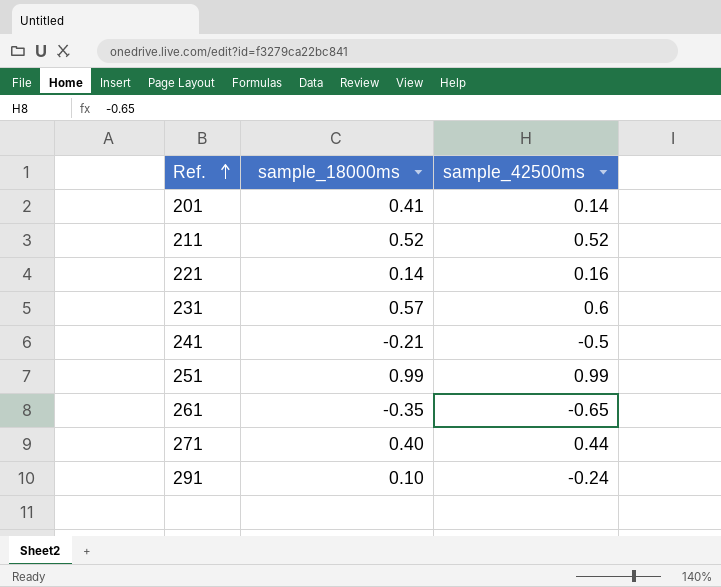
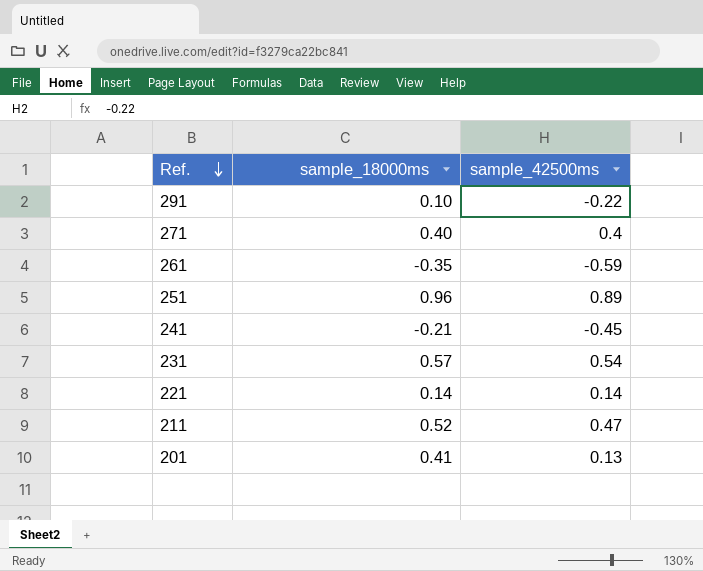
row order: Ref. ascending -> Ref. descending
291 | sample_42500ms: -0.24 -> -0.22
271 | sample_42500ms: 0.44 -> 0.4
261 | sample_42500ms: -0.65 -> -0.59
251 | sample_18000ms: 0.99 -> 0.96
251 | sample_42500ms: 0.99 -> 0.89
241 | sample_42500ms: -0.5 -> -0.45
231 | sample_42500ms: 0.6 -> 0.54
221 | sample_42500ms: 0.16 -> 0.14
211 | sample_42500ms: 0.52 -> 0.47
201 | sample_42500ms: 0.14 -> 0.13

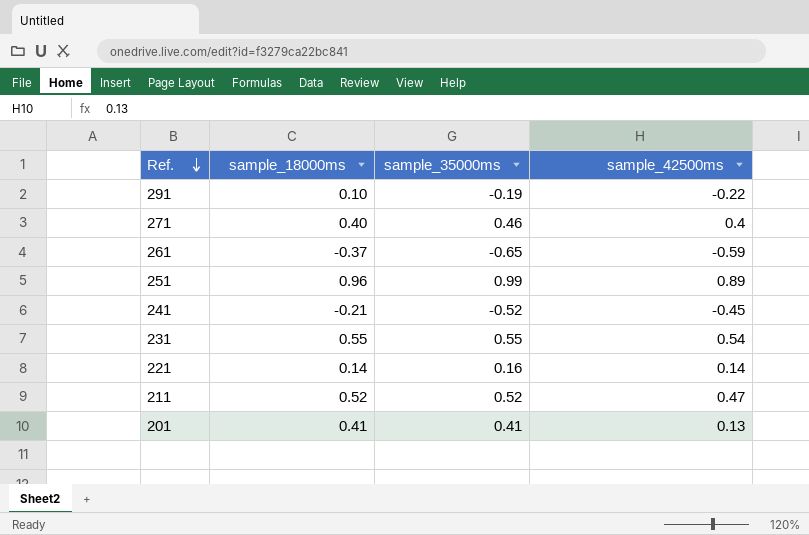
column sample_35000ms | position: none -> 3
261 | sample_18000ms: -0.35 -> -0.37
231 | sample_18000ms: 0.57 -> 0.55

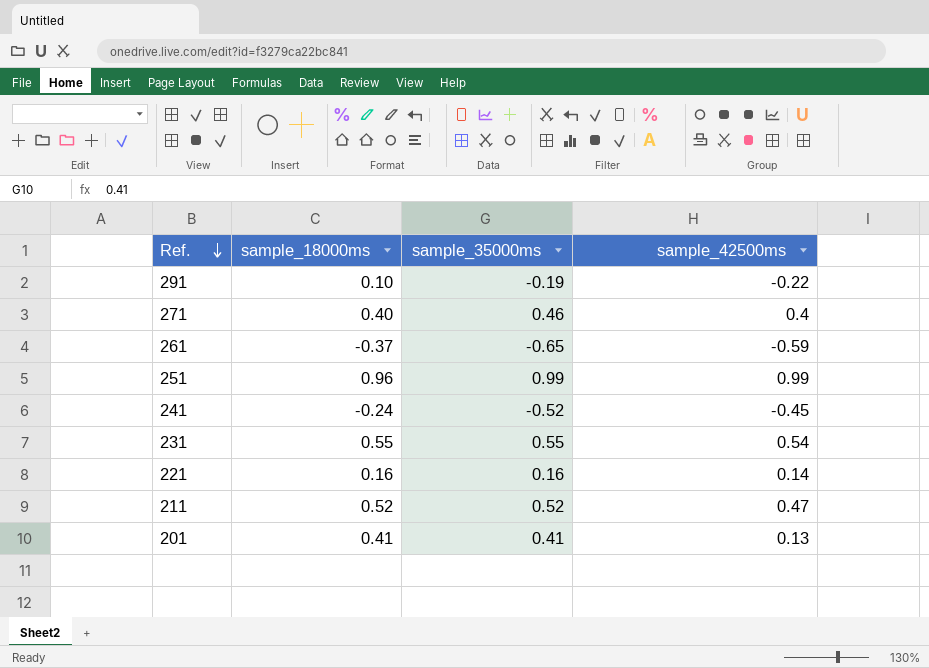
251 | sample_42500ms: 0.89 -> 0.99
241 | sample_18000ms: -0.21 -> -0.24
221 | sample_18000ms: 0.14 -> 0.16

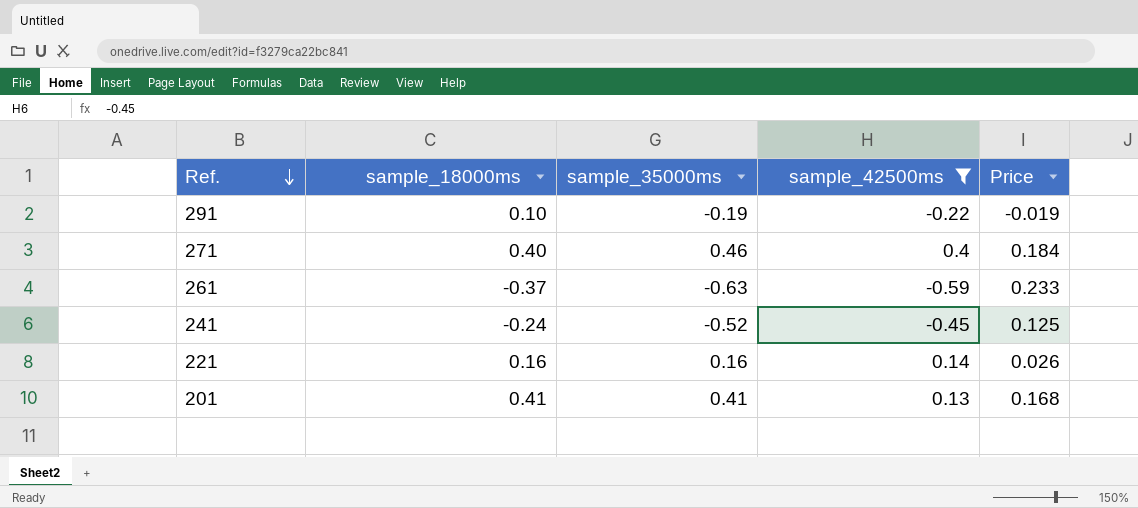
filter: none -> sample_42500ms <= 0.4
column Price | formula: none -> [sample_18000ms] * [sample_35000ms]
261 | sample_35000ms: -0.65 -> -0.63

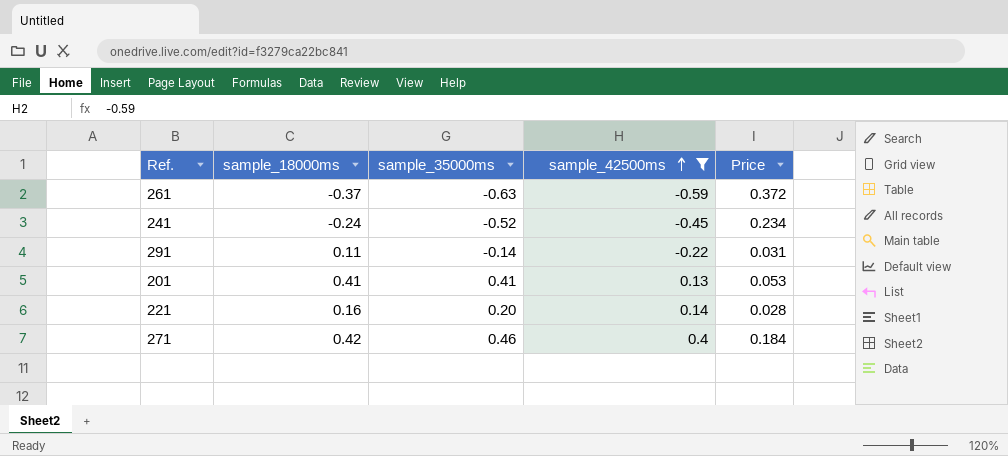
row order: Ref. descending -> sample_42500ms ascending
column Price | formula: [sample_18000ms] * [sample_35000ms] -> [sample_35000ms] * [sample_42500ms]
291 | sample_18000ms: 0.10 -> 0.11
291 | sample_35000ms: -0.19 -> -0.14
221 | sample_35000ms: 0.16 -> 0.20
271 | sample_18000ms: 0.40 -> 0.42

